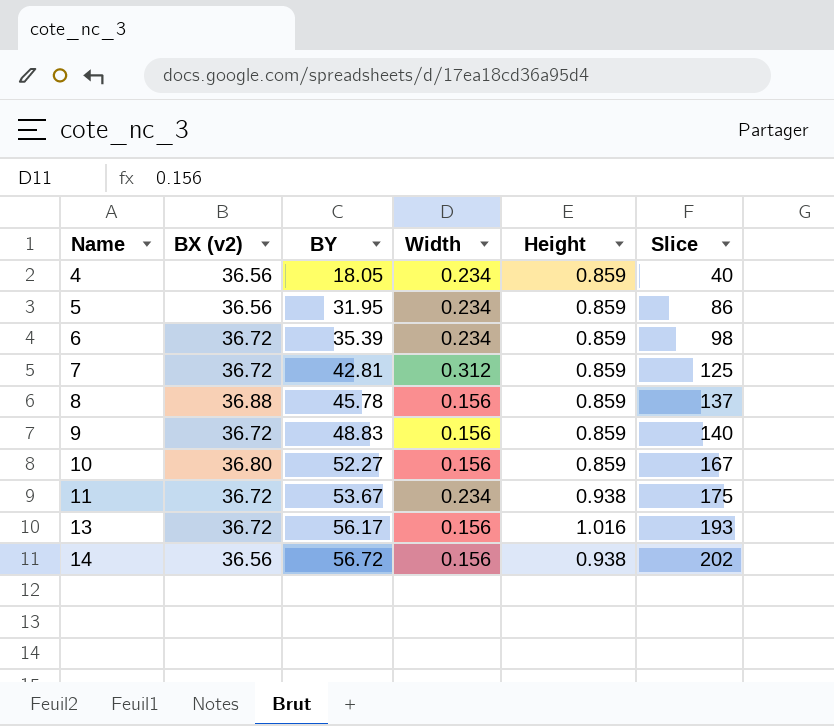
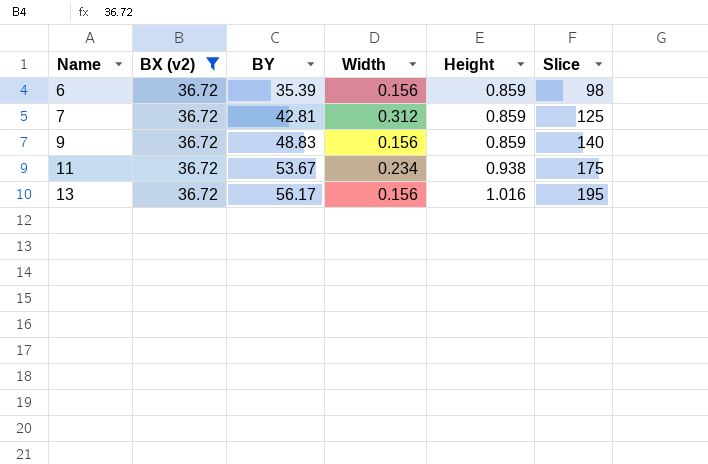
filter: none -> BX (v2) = 36.72
6 | Width: 0.234 -> 0.156
13 | Slice: 193 -> 195

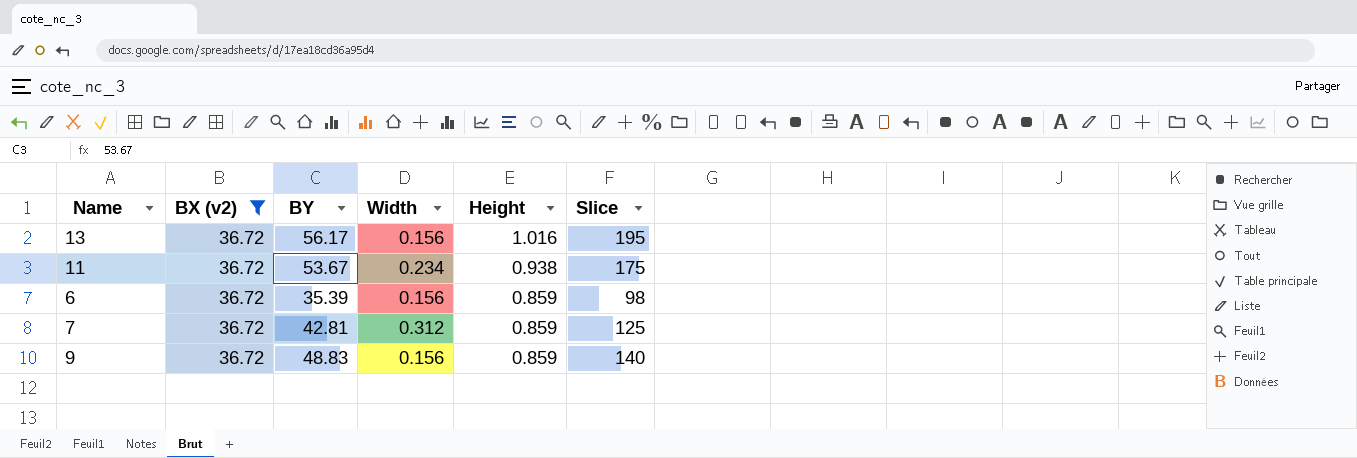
row order: Name ascending -> Height descending

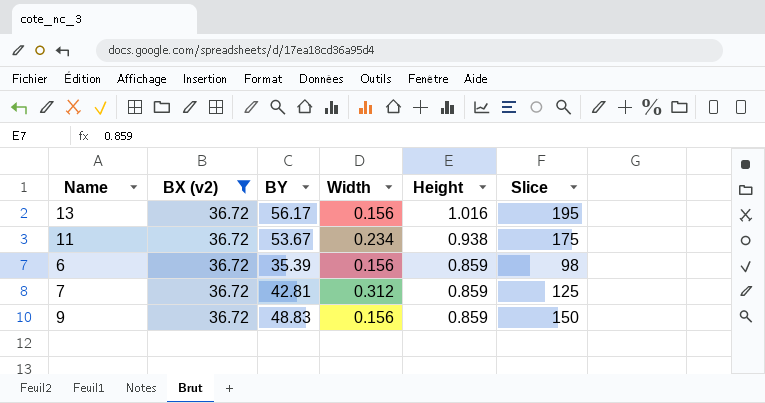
9 | Slice: 140 -> 150

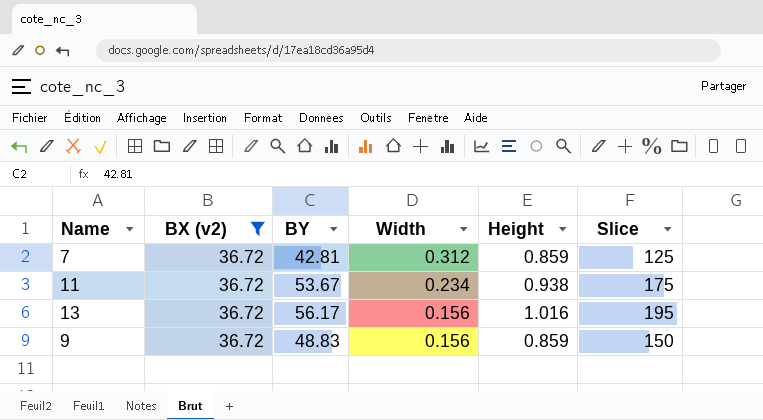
row order: Height descending -> Width descending
row 6: 36.72 | 35.39 | 0.156 | 0.859 | 98 -> none

